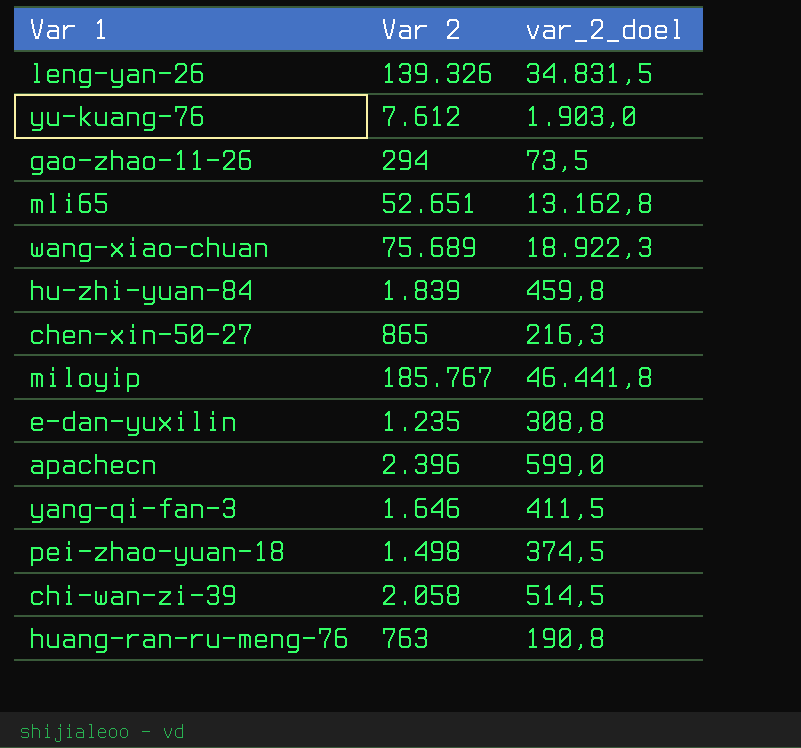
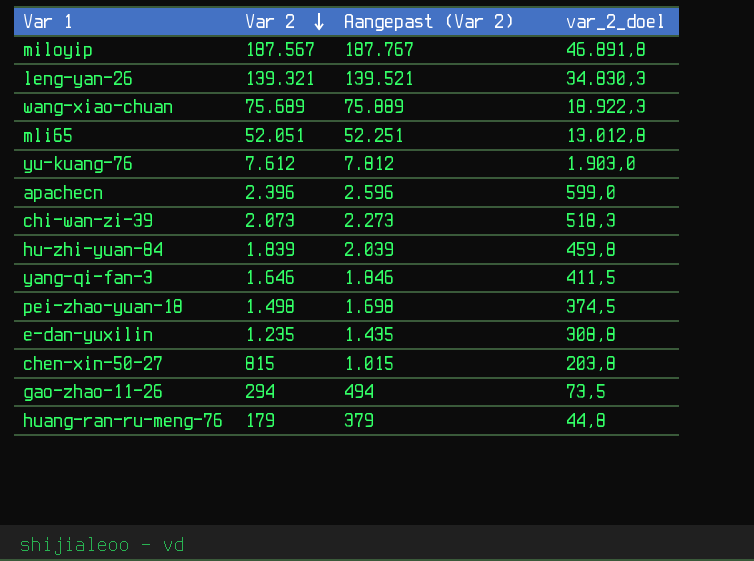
row order: none -> Var 2 descending
column Aangepast (Var 2) | formula: none -> [Var 2] + 200
miloyip | Var 2: 185.767 -> 187.567
miloyip | var_2_doel: 46.441,8 -> 46.891,8
leng-yan-26 | Var 2: 139.326 -> 139.321
leng-yan-26 | var_2_doel: 34.831,5 -> 34.830,3
mli65 | Var 2: 52.651 -> 52.051
mli65 | var_2_doel: 13.162,8 -> 13.012,8
chi-wan-zi-39 | Var 2: 2.058 -> 2.073
chi-wan-zi-39 | var_2_doel: 514,5 -> 518,3
chen-xin-50-27 | Var 2: 865 -> 815
chen-xin-50-27 | var_2_doel: 216,3 -> 203,8
huang-ran-ru-meng-76 | Var 2: 763 -> 179
huang-ran-ru-meng-76 | var_2_doel: 190,8 -> 44,8

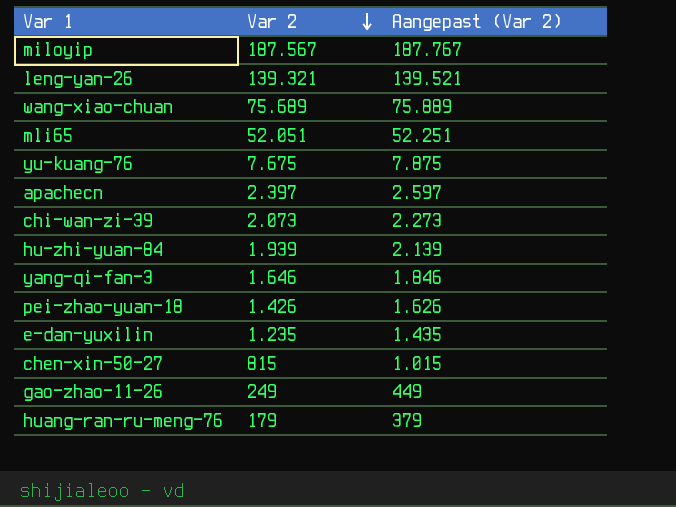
column var_2_doel | formula: [Var 2] * 0,25 -> none
yu-kuang-76 | Var 2: 7.612 -> 7.675
yu-kuang-76 | Aangepast (Var 2): 7.812 -> 7.875
apachecn | Var 2: 2.396 -> 2.397
apachecn | Aangepast (Var 2): 2.596 -> 2.597
hu-zhi-yuan-84 | Var 2: 1.839 -> 1.939
hu-zhi-yuan-84 | Aangepast (Var 2): 2.039 -> 2.139
pei-zhao-yuan-18 | Var 2: 1.498 -> 1.426
pei-zhao-yuan-18 | Aangepast (Var 2): 1.698 -> 1.626
gao-zhao-11-26 | Var 2: 294 -> 249
gao-zhao-11-26 | Aangepast (Var 2): 494 -> 449

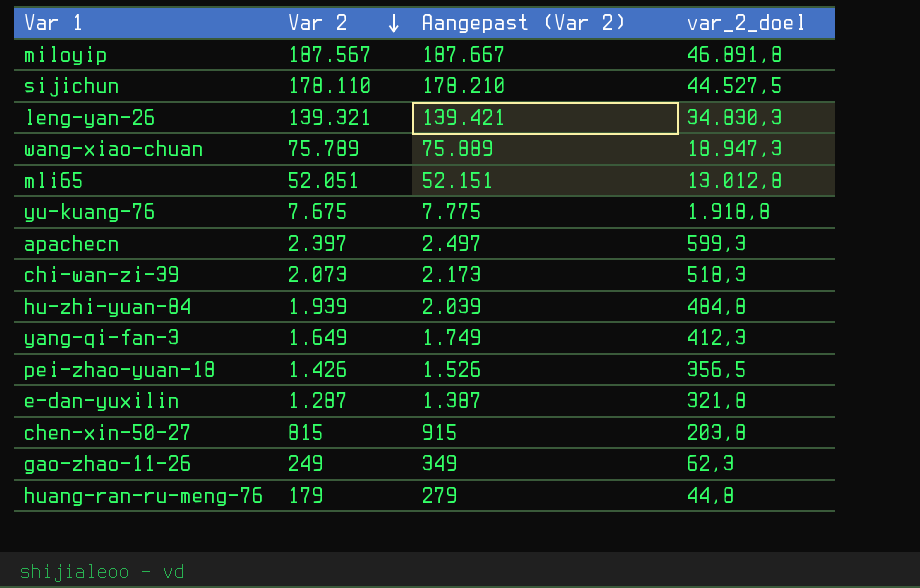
column Aangepast (Var 2) | formula: [Var 2] + 200 -> [Var 2] + 100
column var_2_doel | formula: none -> [Var 2] * 0,25
row sijichun: none -> 178.110 | 178.210 | 44.527,5
wang-xiao-chuan | Var 2: 75.689 -> 75.789
yang-qi-fan-3 | Var 2: 1.646 -> 1.649
e-dan-yuxilin | Var 2: 1.235 -> 1.287

